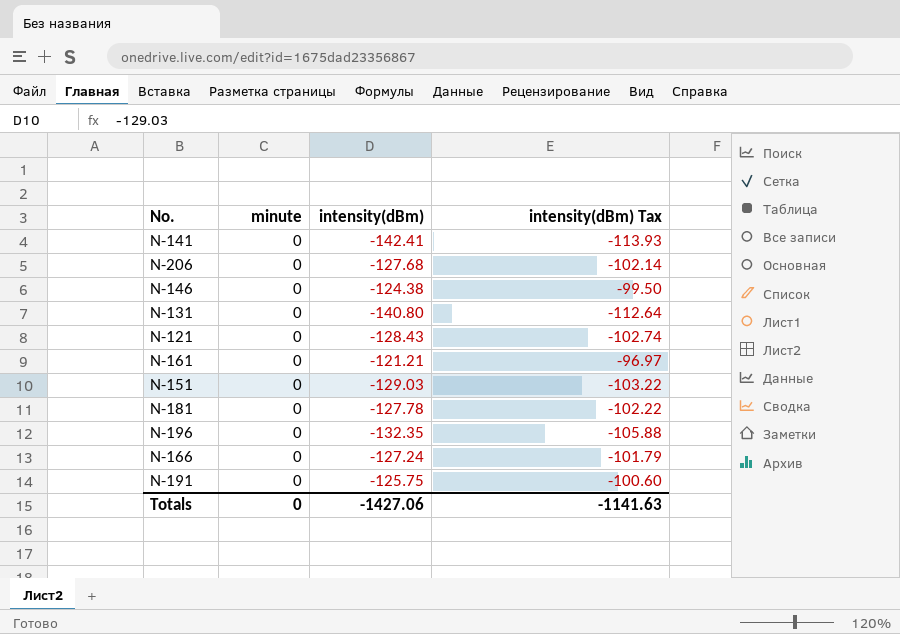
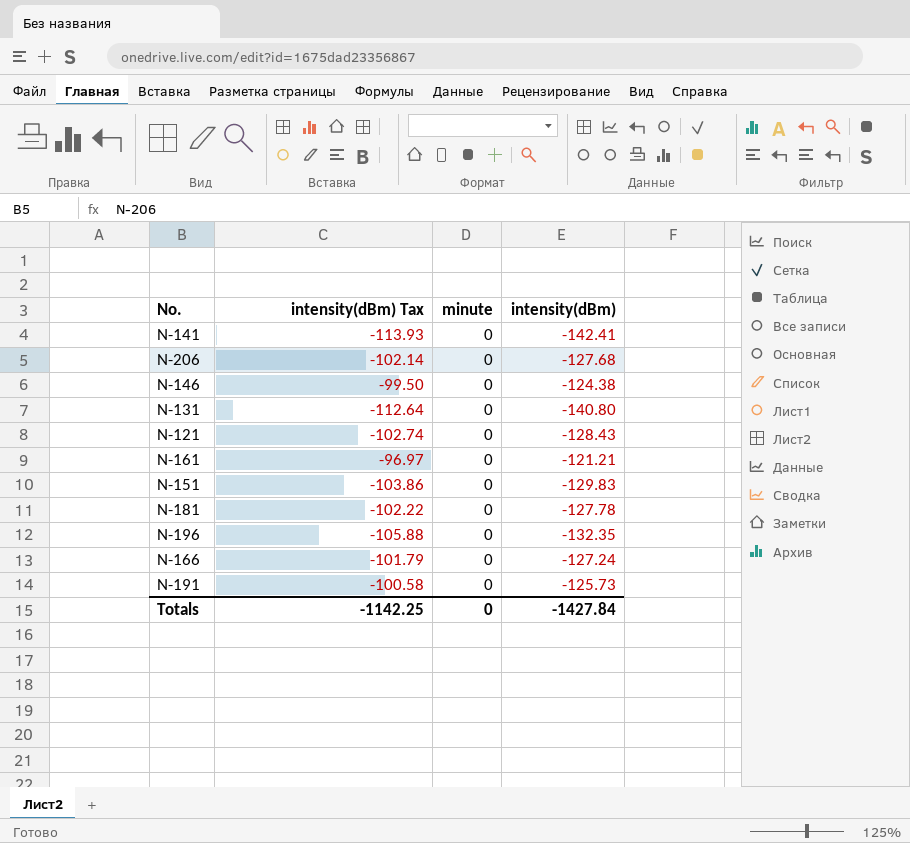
column intensity(dBm) Tax | position: 4 -> 2
N-151 | intensity(dBm) Tax: -103.22 -> -103.86
N-151 | intensity(dBm): -129.03 -> -129.83
N-191 | intensity(dBm) Tax: -100.60 -> -100.58
N-191 | intensity(dBm): -125.75 -> -125.73
Totals | intensity(dBm) Tax: -1141.63 -> -1142.25
Totals | intensity(dBm): -1427.06 -> -1427.84

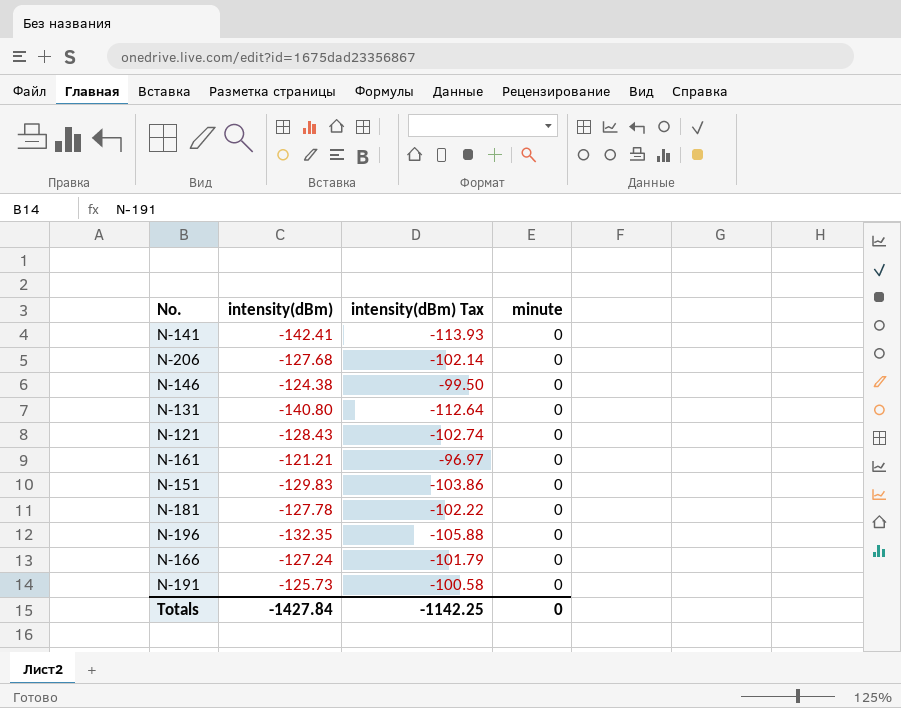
column intensity(dBm) | position: 4 -> 2

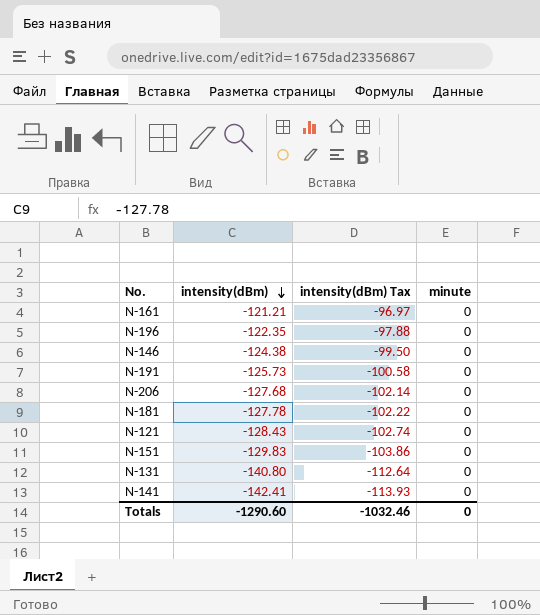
row order: none -> intensity(dBm) descending
row N-166: -127.24 | -101.79 | 0 -> none
N-196 | intensity(dBm): -132.35 -> -122.35
N-196 | intensity(dBm) Tax: -105.88 -> -97.88
Totals | intensity(dBm): -1427.84 -> -1290.60
Totals | intensity(dBm) Tax: -1142.25 -> -1032.46

